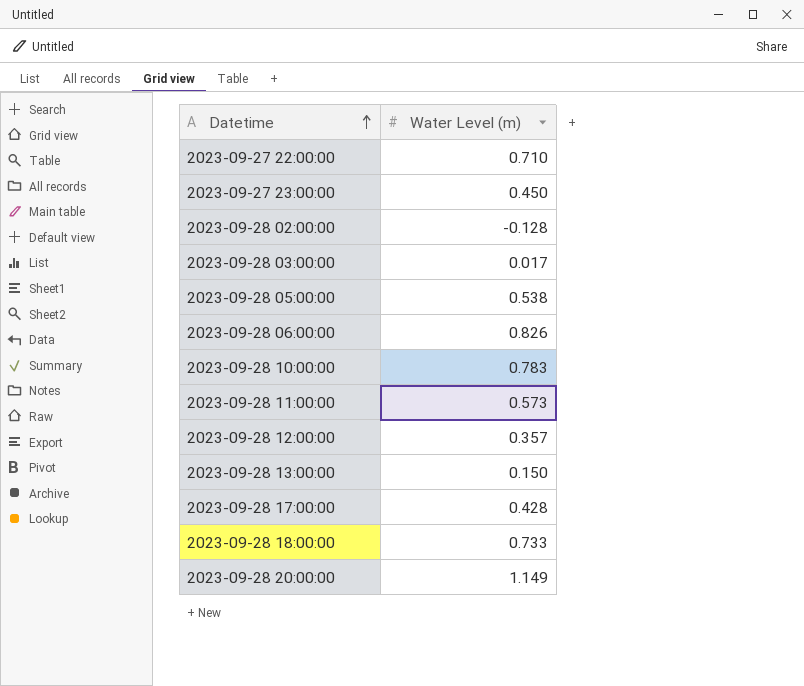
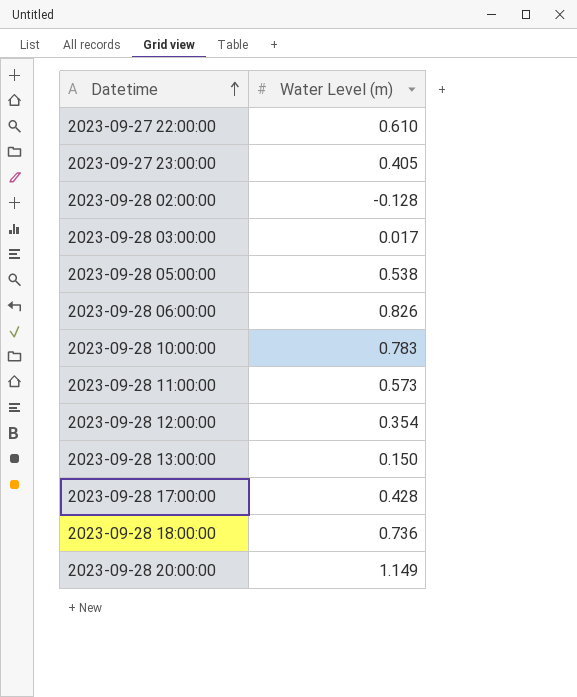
2023-09-27 22:00:00 | Water Level (m): 0.710 -> 0.610
2023-09-27 23:00:00 | Water Level (m): 0.450 -> 0.405
2023-09-28 12:00:00 | Water Level (m): 0.357 -> 0.354
2023-09-28 18:00:00 | Water Level (m): 0.733 -> 0.736

